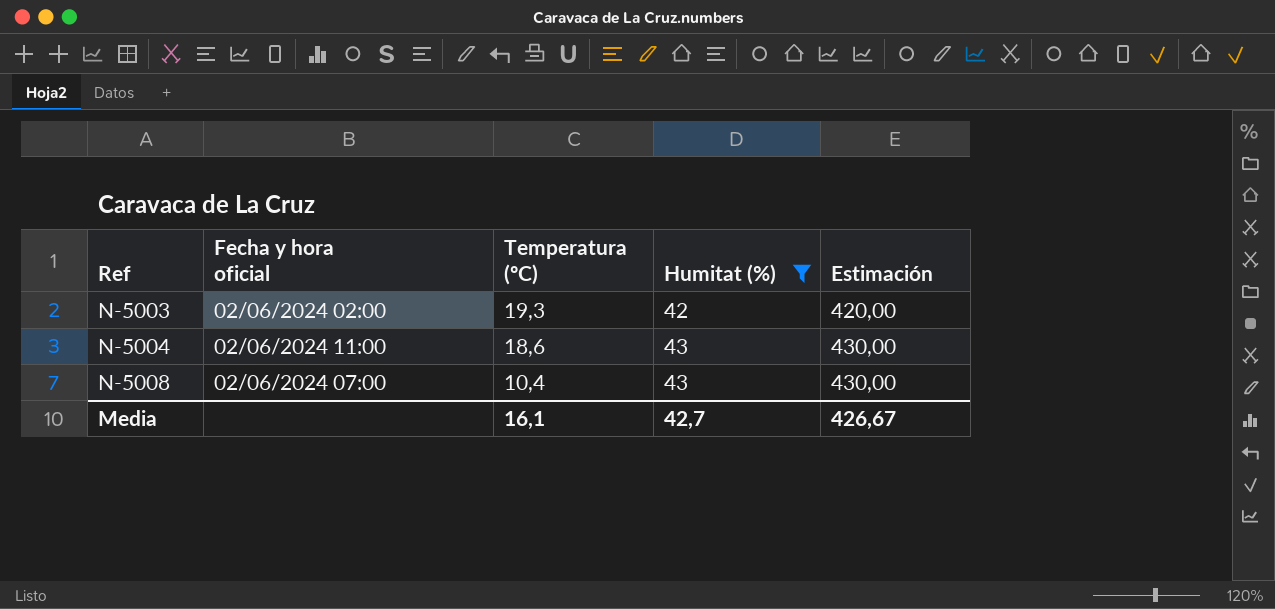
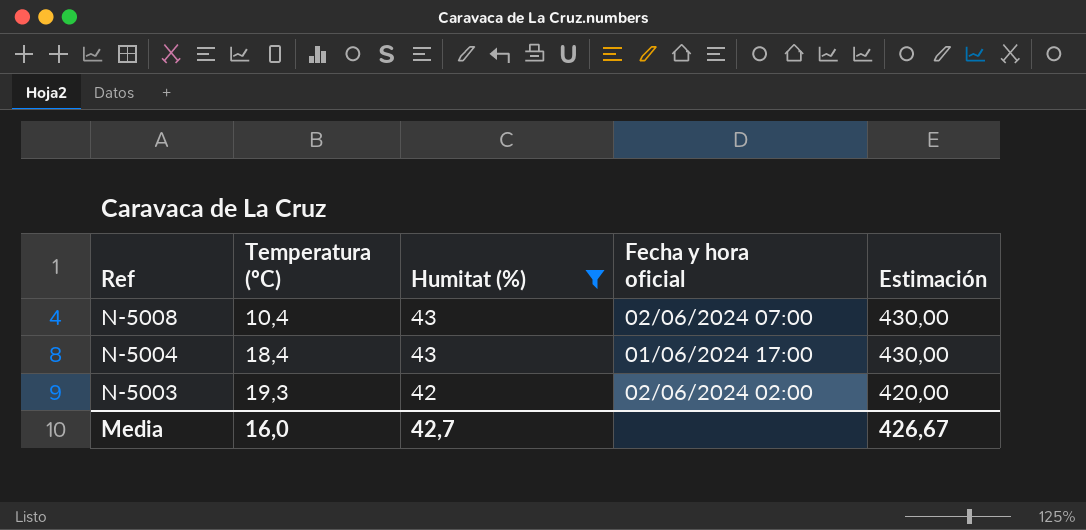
row order: Ref ascending -> Ref descending
column Fecha y hora oficial | position: 2 -> 4
N-5004 | Temperatura (ºC): 18,6 -> 18,4
N-5004 | Fecha y hora oficial: 02/06/2024 11:00 -> 01/06/2024 17:00
Media | Temperatura (ºC): 16,1 -> 16,0

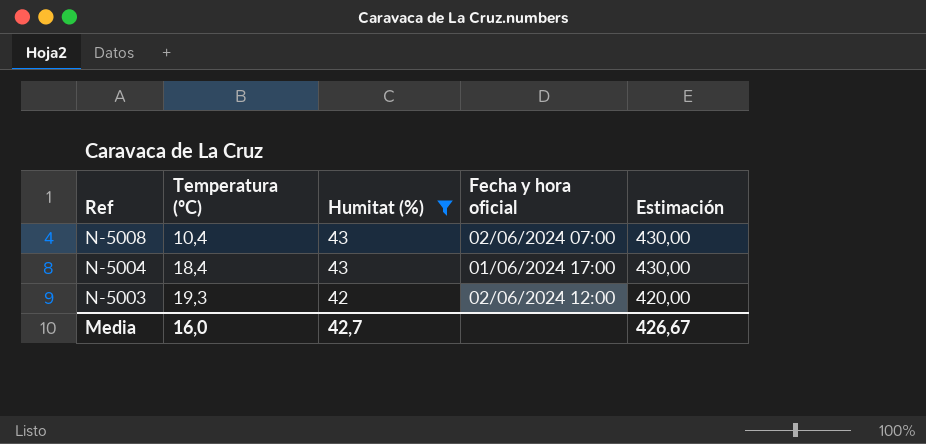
N-5003 | Fecha y hora oficial: 02/06/2024 02:00 -> 02/06/2024 12:00

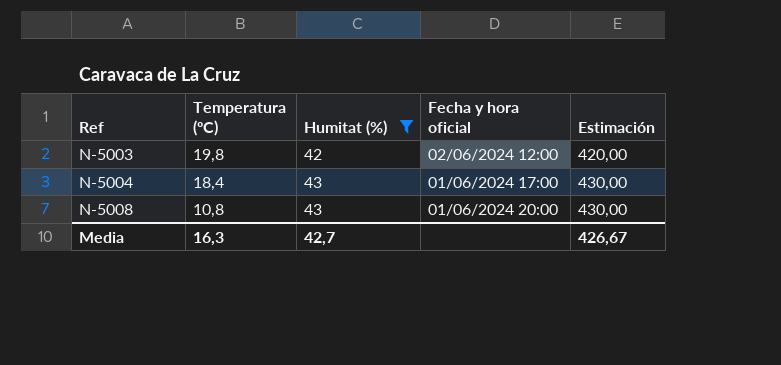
row order: Ref descending -> Ref ascending
N-5003 | Temperatura (ºC): 19,3 -> 19,8
N-5008 | Temperatura (ºC): 10,4 -> 10,8
N-5008 | Fecha y hora oficial: 02/06/2024 07:00 -> 01/06/2024 20:00
Media | Temperatura (ºC): 16,0 -> 16,3

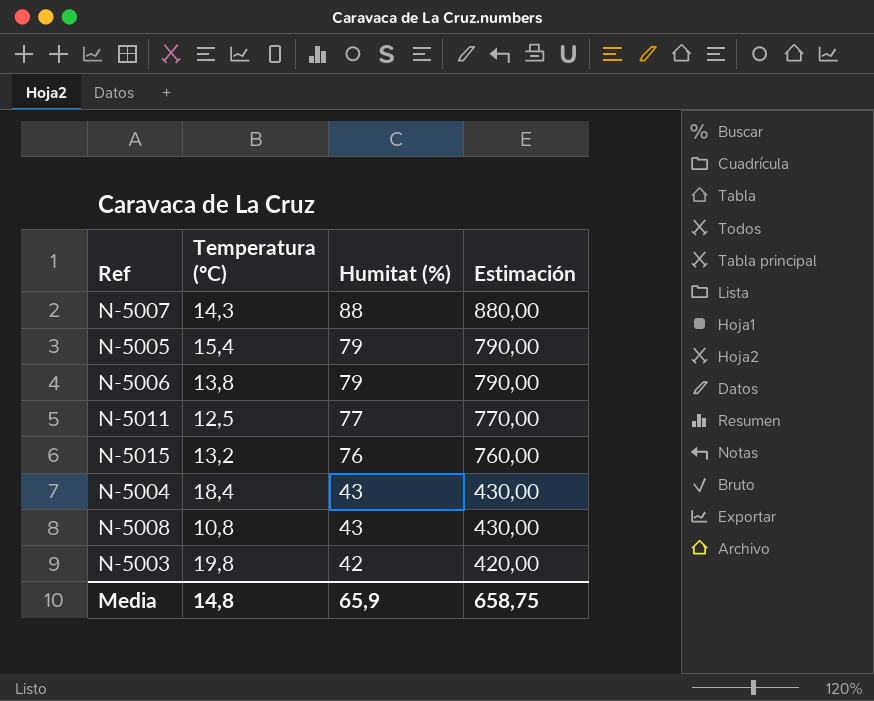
filter: Humitat (%) <= 43 -> none
row order: Ref ascending -> Humitat (%) descending
column Fecha y hora oficial | position: 4 -> none
Media | Temperatura (ºC): 16,3 -> 14,8
Media | Humitat (%): 42,7 -> 65,9
Media | Estimación: 426,67 -> 658,75

